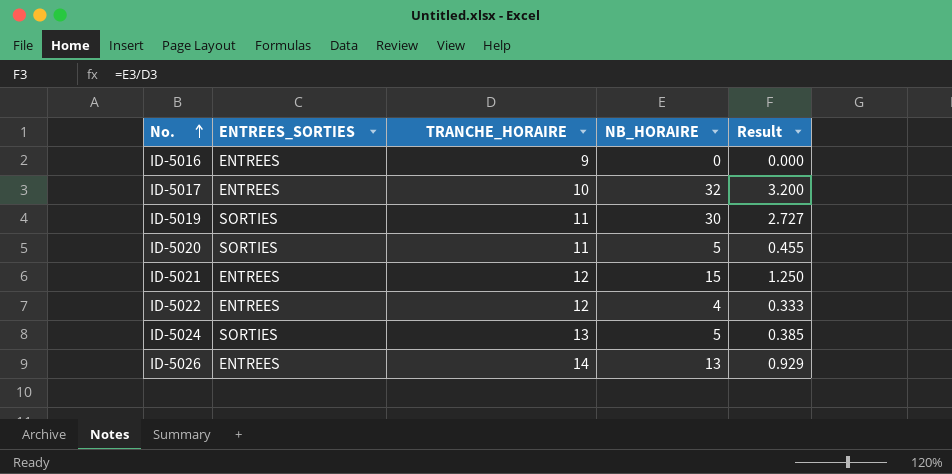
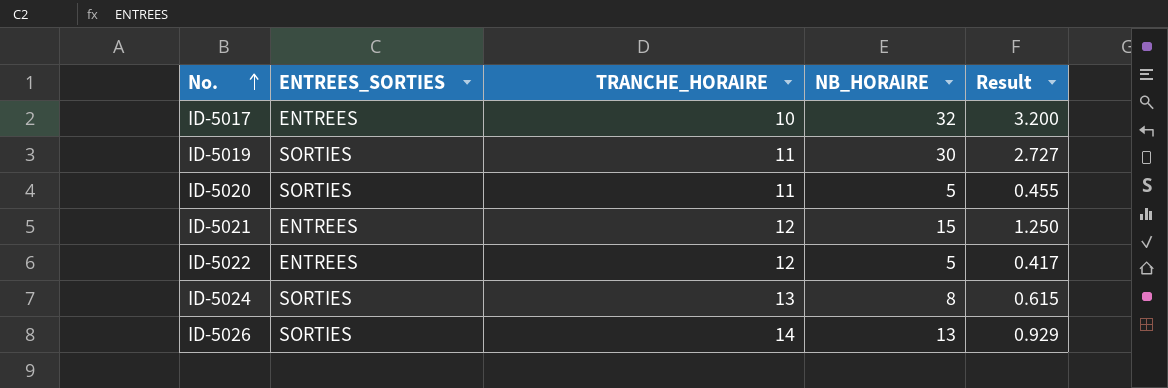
row ID-5016: ENTREES | 9 | 0 | 0.000 -> none
ID-5022 | NB_HORAIRE: 4 -> 5
ID-5022 | Result: 0.333 -> 0.417
ID-5024 | NB_HORAIRE: 5 -> 8
ID-5024 | Result: 0.385 -> 0.615
ID-5026 | ENTREES_SORTIES: ENTREES -> SORTIES

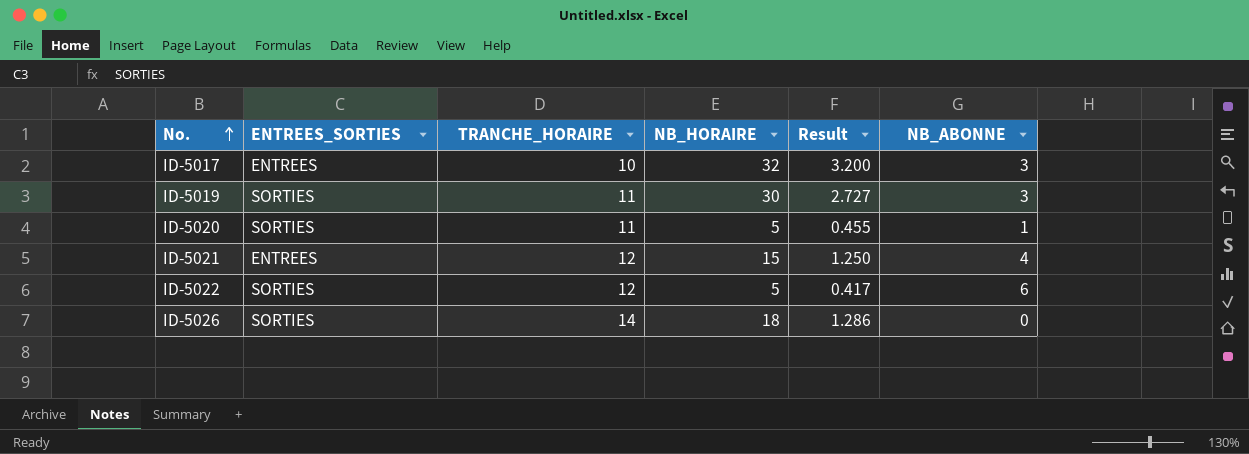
column NB_ABONNE | position: none -> 6
row ID-5024: SORTIES | 13 | 8 | 0.615 -> none
ID-5022 | ENTREES_SORTIES: ENTREES -> SORTIES
ID-5026 | NB_HORAIRE: 13 -> 18
ID-5026 | Result: 0.929 -> 1.286

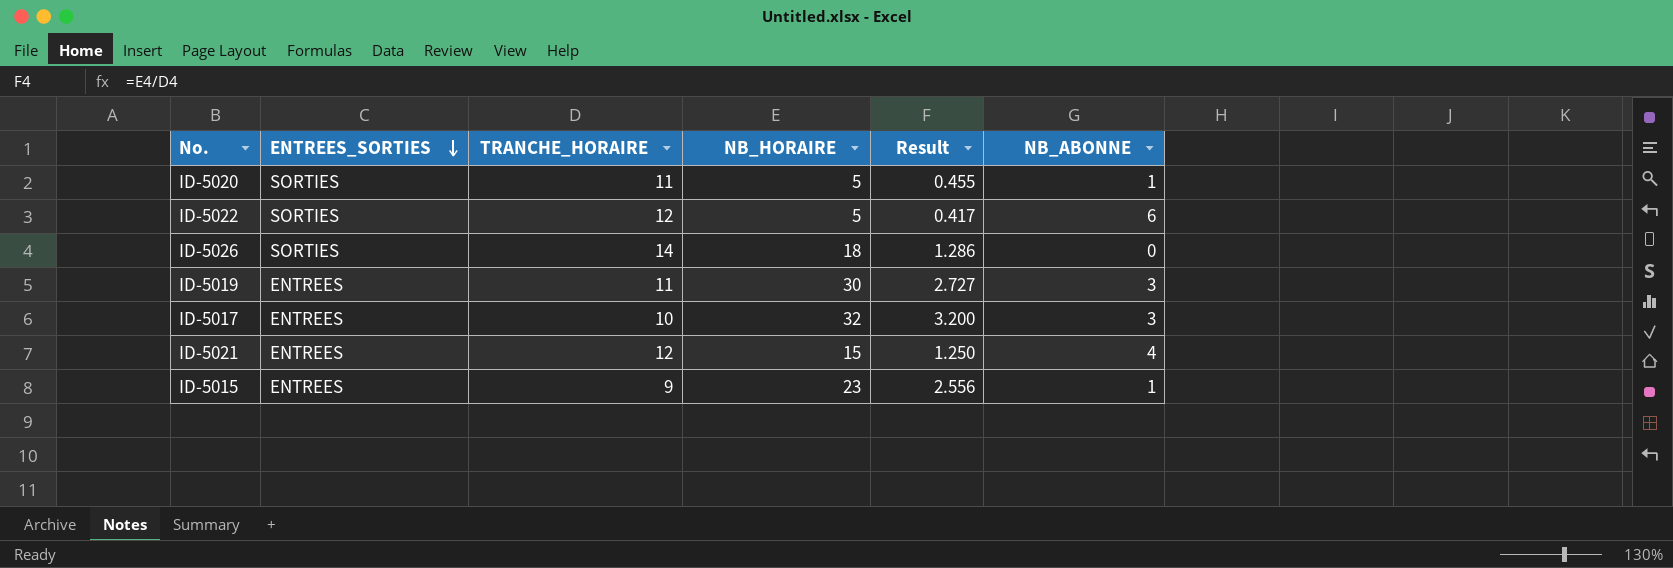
row order: No. ascending -> ENTREES_SORTIES descending
ID-5019 | ENTREES_SORTIES: SORTIES -> ENTREES
row ID-5015: none -> ENTREES | 9 | 23 | 2.556 | 1

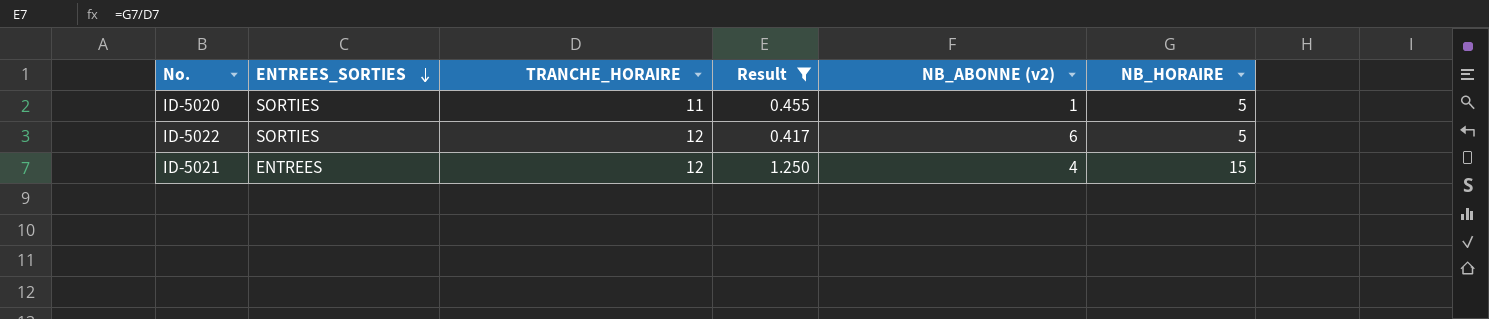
filter: none -> Result <= 1.250
column name: NB_ABONNE -> NB_ABONNE (v2)
column NB_HORAIRE | position: 4 -> 6

